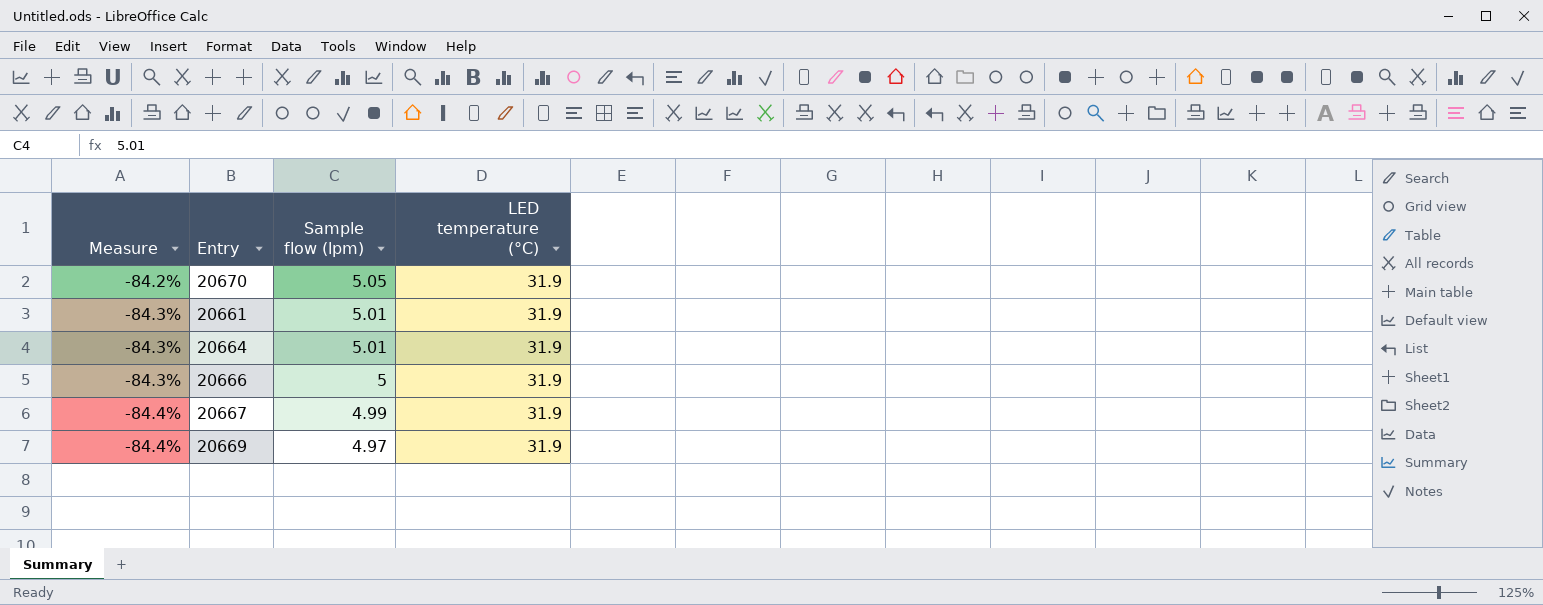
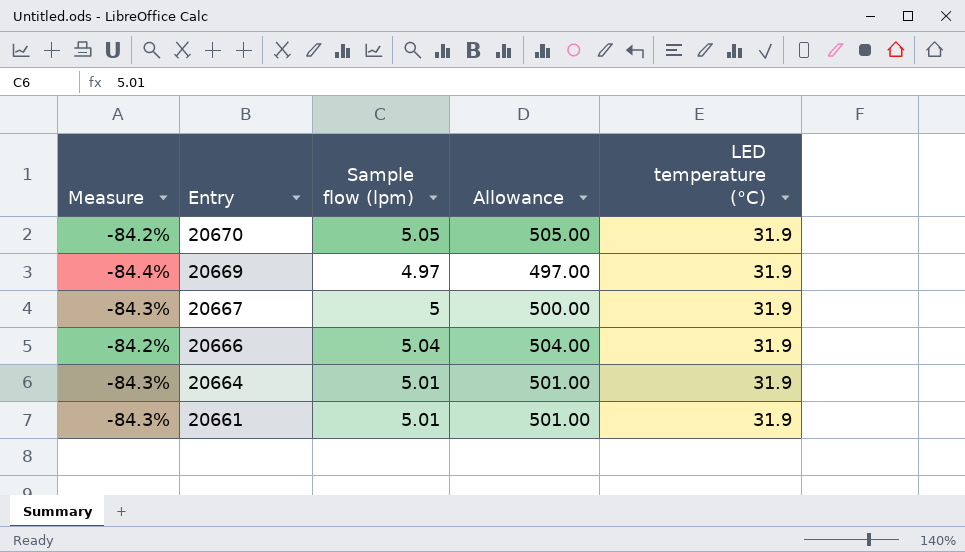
row order: Measure descending -> Entry descending
column Allowance | formula: none -> [Sample flow (lpm)] * 100
20667 | Measure: -84.4% -> -84.3%
20667 | Sample flow (lpm): 4.99 -> 5
20666 | Measure: -84.3% -> -84.2%
20666 | Sample flow (lpm): 5 -> 5.04

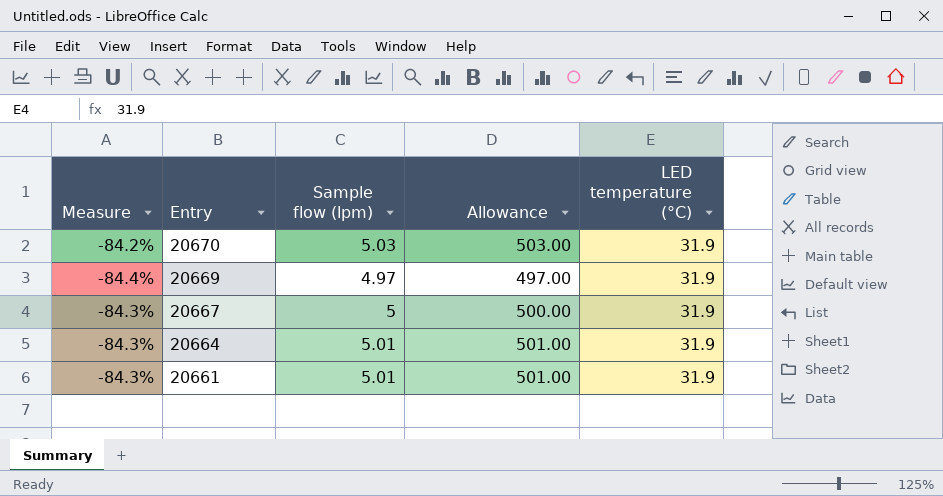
row 20666: -84.2% | 5.04 | 504.00 | 31.9 -> none
20670 | Sample flow (lpm): 5.05 -> 5.03
20670 | Allowance: 505.00 -> 503.00

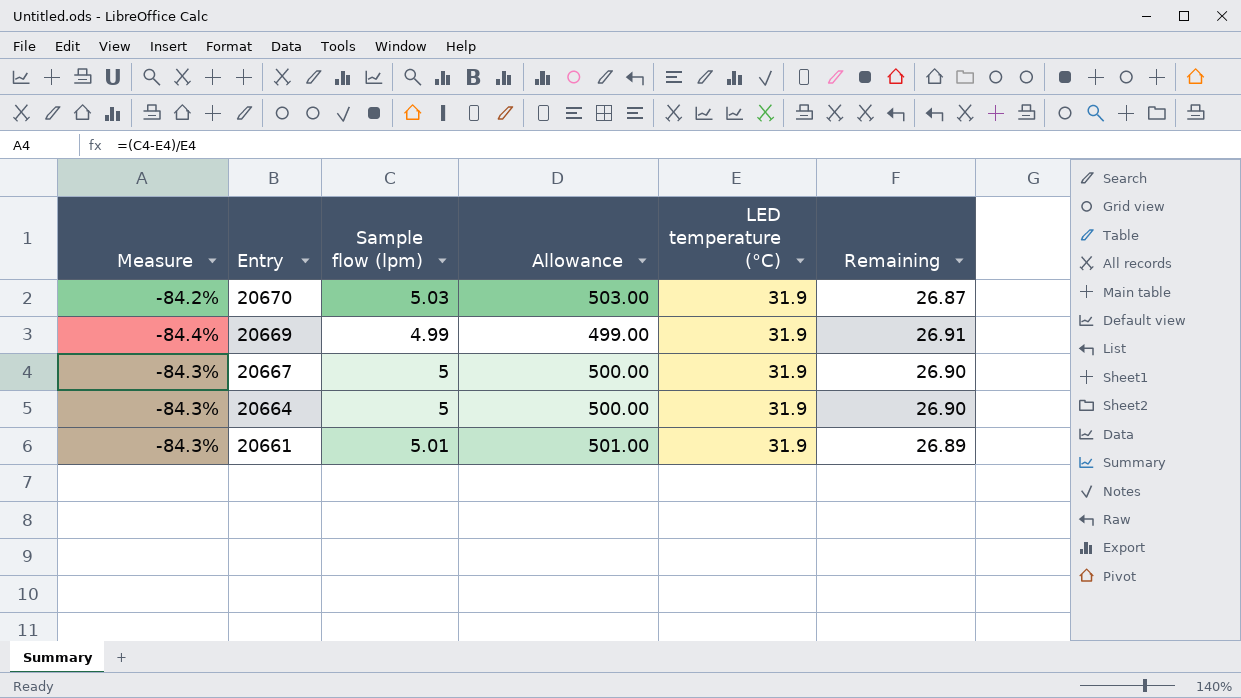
column Remaining | formula: none -> [LED temperature (°C)] - [Sample flow (lpm)]
20669 | Sample flow (lpm): 4.97 -> 4.99
20669 | Allowance: 497.00 -> 499.00
20664 | Sample flow (lpm): 5.01 -> 5
20664 | Allowance: 501.00 -> 500.00

